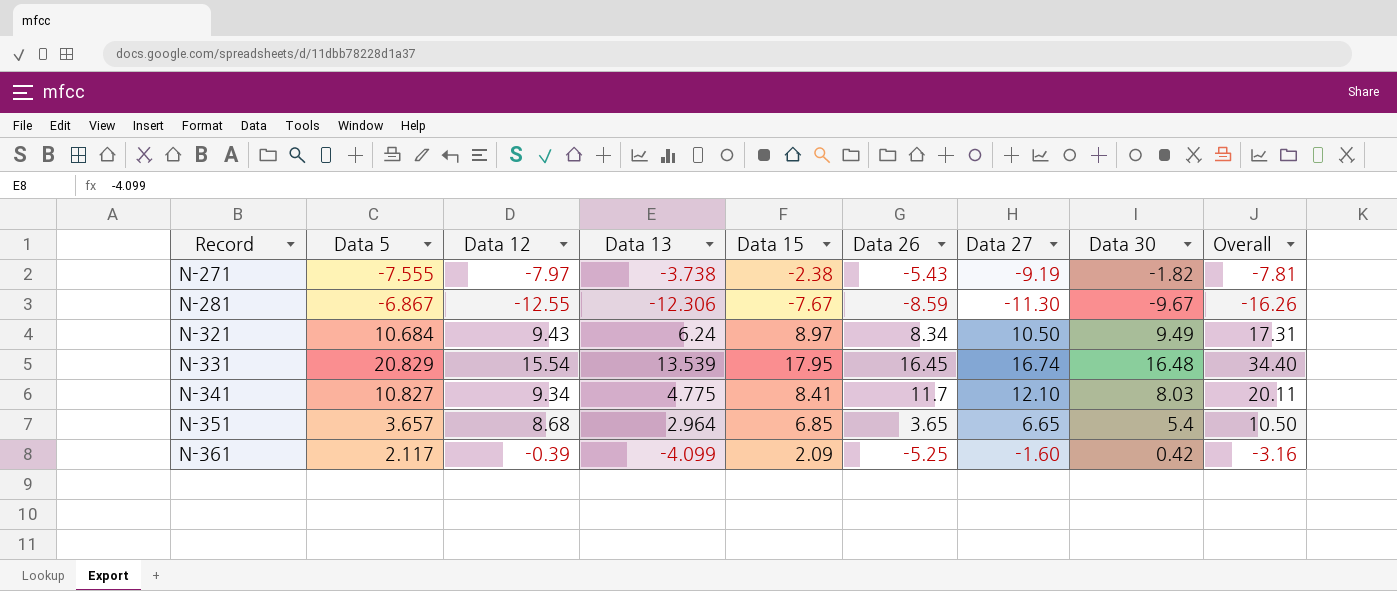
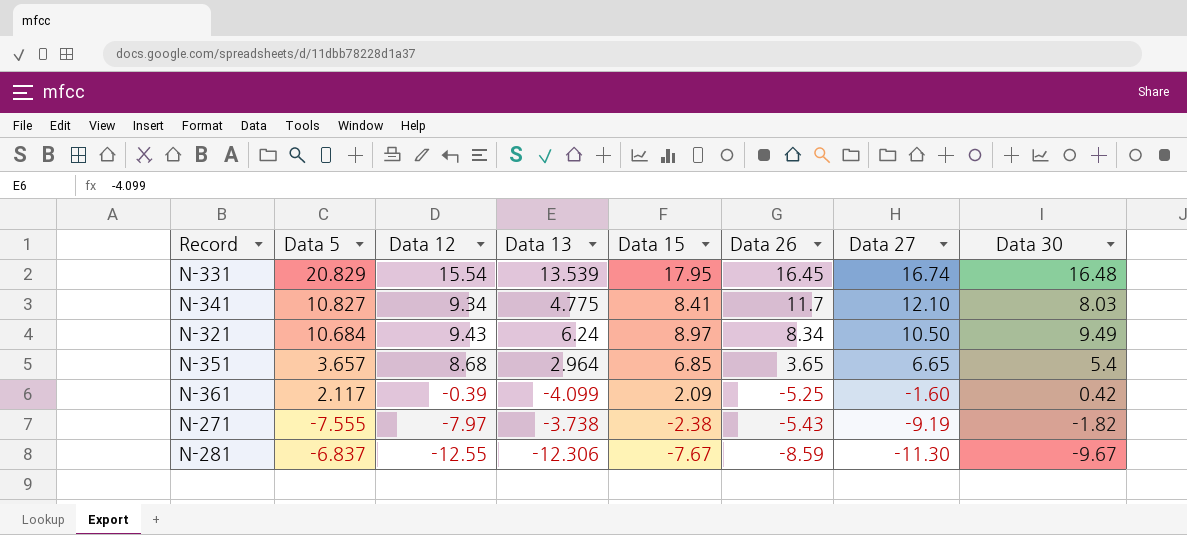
row order: Record ascending -> Data 26 descending
column Overall | formula: [Data 15] + [Data 26] -> none
N-281 | Data 5: -6.867 -> -6.837

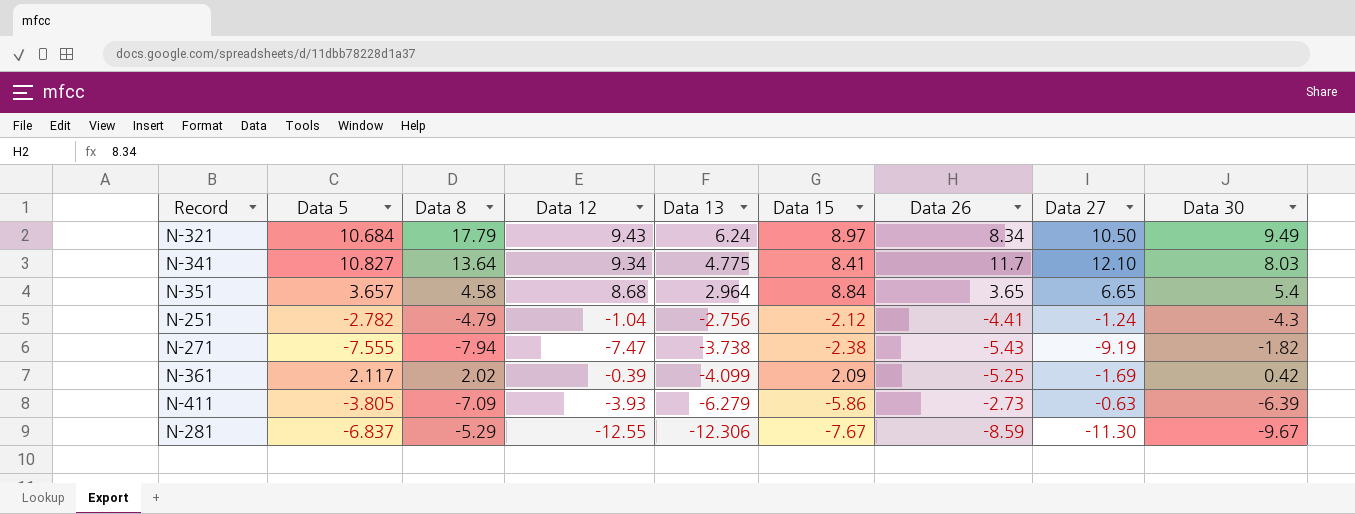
row order: Data 26 descending -> Data 13 descending
column Data 8 | position: none -> 3
row N-331: 20.829 | 15.54 | 13.539 | 17.95 | 16.45 | 16.74 | 16.48 -> none
N-351 | Data 15: 6.85 -> 8.84
row N-251: none -> -2.782 | -4.79 | -1.04 | -2.756 | -2.12 | -4.41 | -1.24 | -4.3
N-271 | Data 12: -7.97 -> -7.47
N-361 | Data 27: -1.60 -> -1.69
row N-411: none -> -3.805 | -7.09 | -3.93 | -6.279 | -5.86 | -2.73 | -0.63 | -6.39

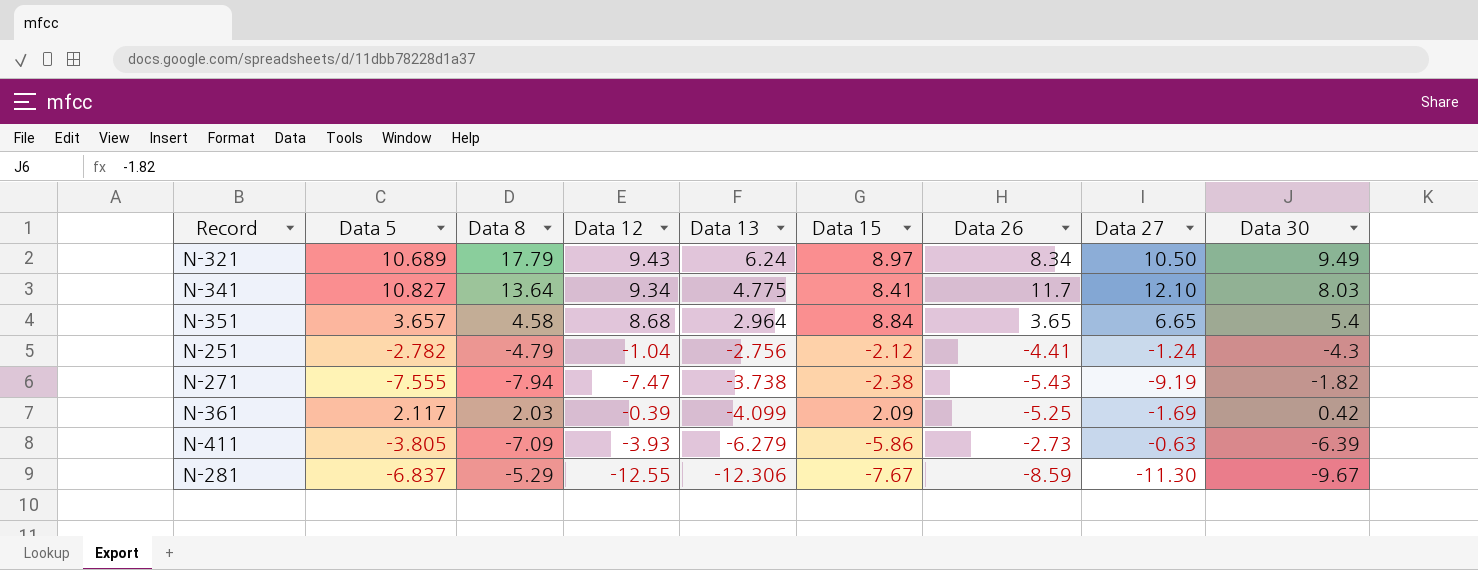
N-321 | Data 5: 10.684 -> 10.689
N-361 | Data 8: 2.02 -> 2.03

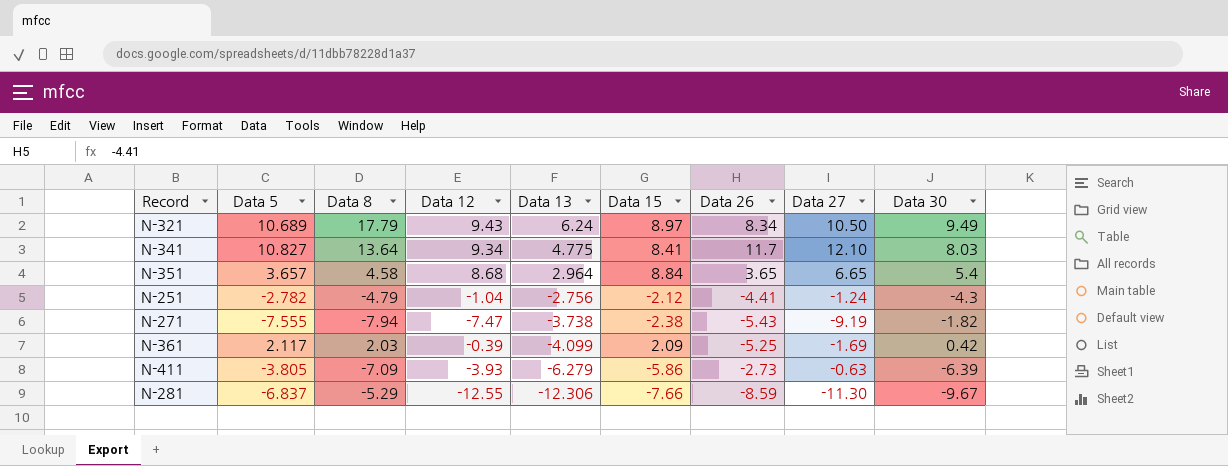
N-281 | Data 15: -7.67 -> -7.66

